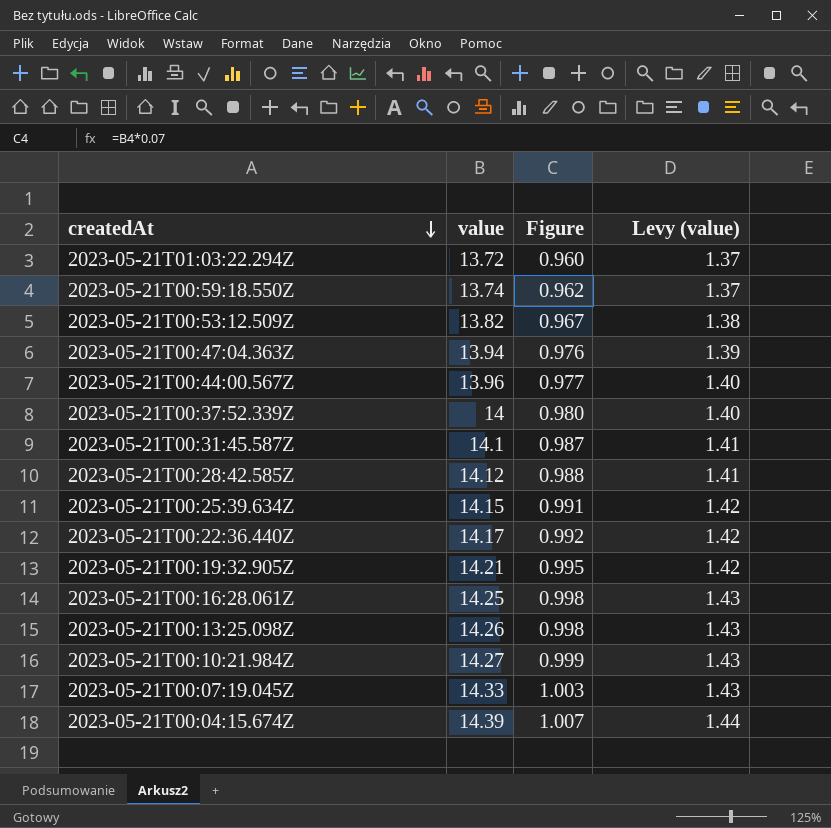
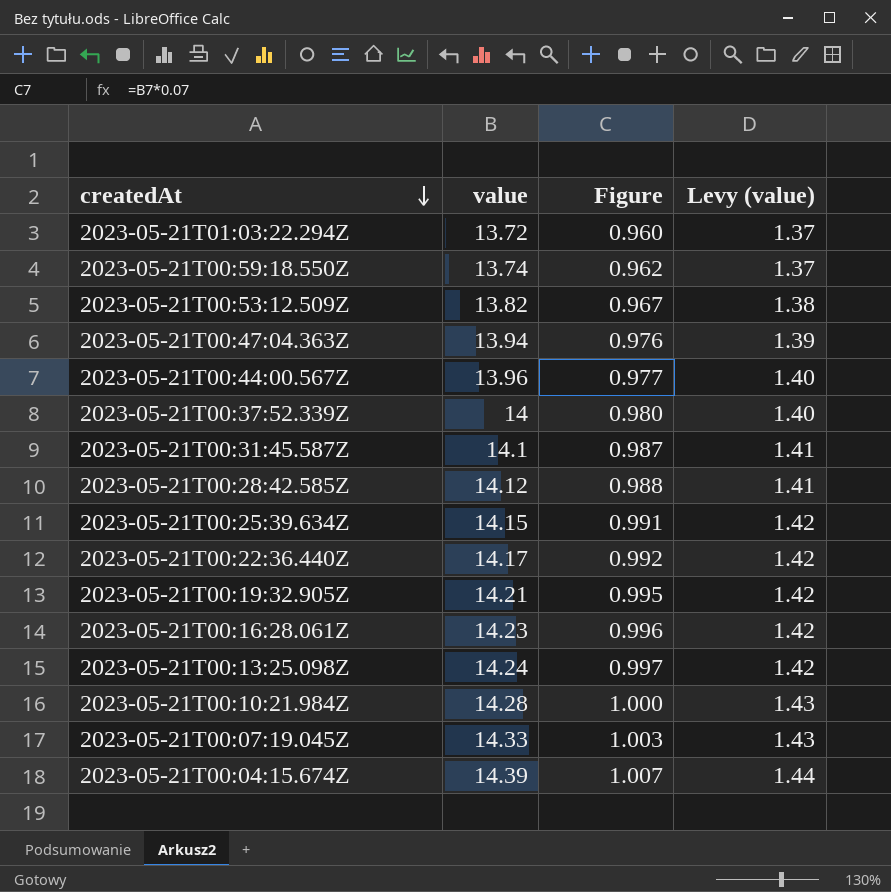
2023-05-21T00:16:28.061Z | value: 14.25 -> 14.23
2023-05-21T00:16:28.061Z | Figure: 0.998 -> 0.996
2023-05-21T00:16:28.061Z | Levy (value): 1.43 -> 1.42
2023-05-21T00:13:25.098Z | value: 14.26 -> 14.24
2023-05-21T00:13:25.098Z | Figure: 0.998 -> 0.997
2023-05-21T00:13:25.098Z | Levy (value): 1.43 -> 1.42
2023-05-21T00:10:21.984Z | value: 14.27 -> 14.28
2023-05-21T00:10:21.984Z | Figure: 0.999 -> 1.000

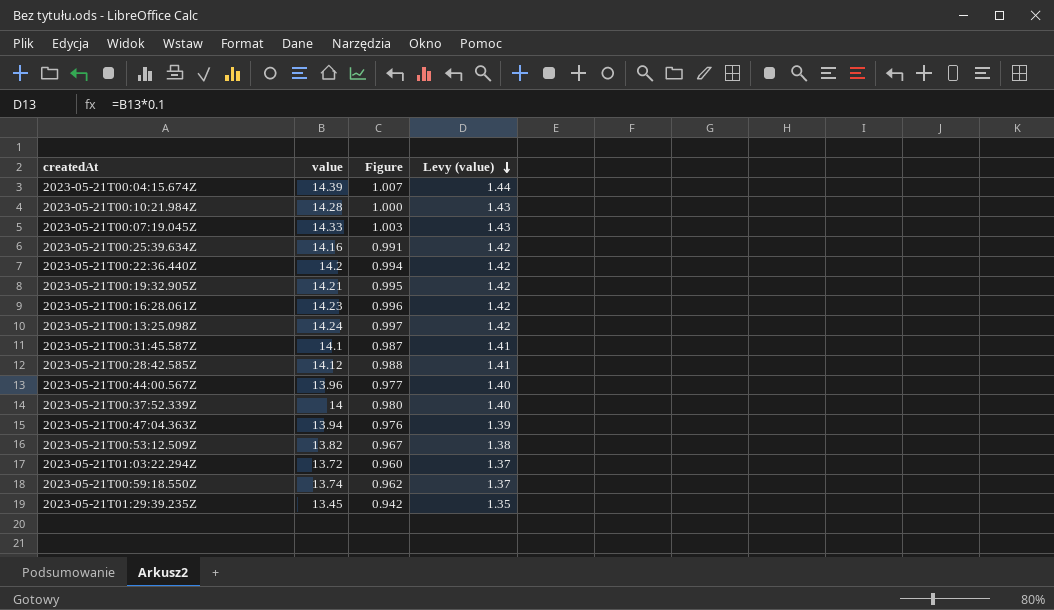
row order: createdAt descending -> Levy (value) descending
2023-05-21T00:25:39.634Z | value: 14.15 -> 14.16
2023-05-21T00:22:36.440Z | value: 14.17 -> 14.2
2023-05-21T00:22:36.440Z | Figure: 0.992 -> 0.994
row 2023-05-21T01:29:39.235Z: none -> 13.45 | 0.942 | 1.35

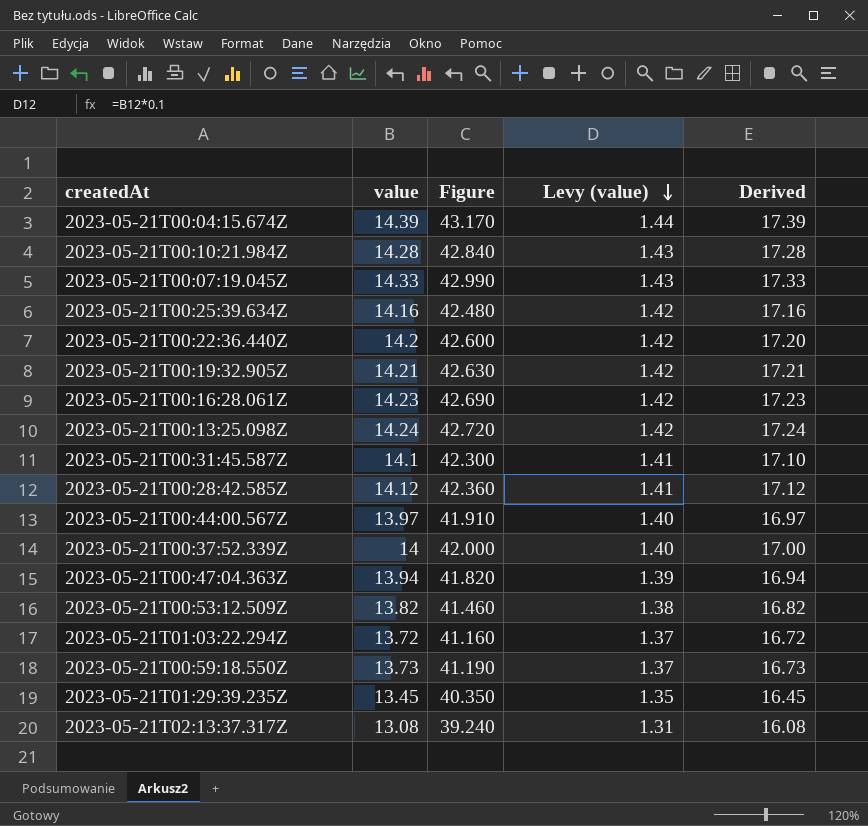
column Figure | formula: [value] * 0.07 -> [value] * 3
column Derived | formula: none -> [value] + 3
2023-05-21T00:44:00.567Z | value: 13.96 -> 13.97
2023-05-21T00:59:18.550Z | value: 13.74 -> 13.73
row 2023-05-21T02:13:37.317Z: none -> 13.08 | 39.240 | 1.31 | 16.08

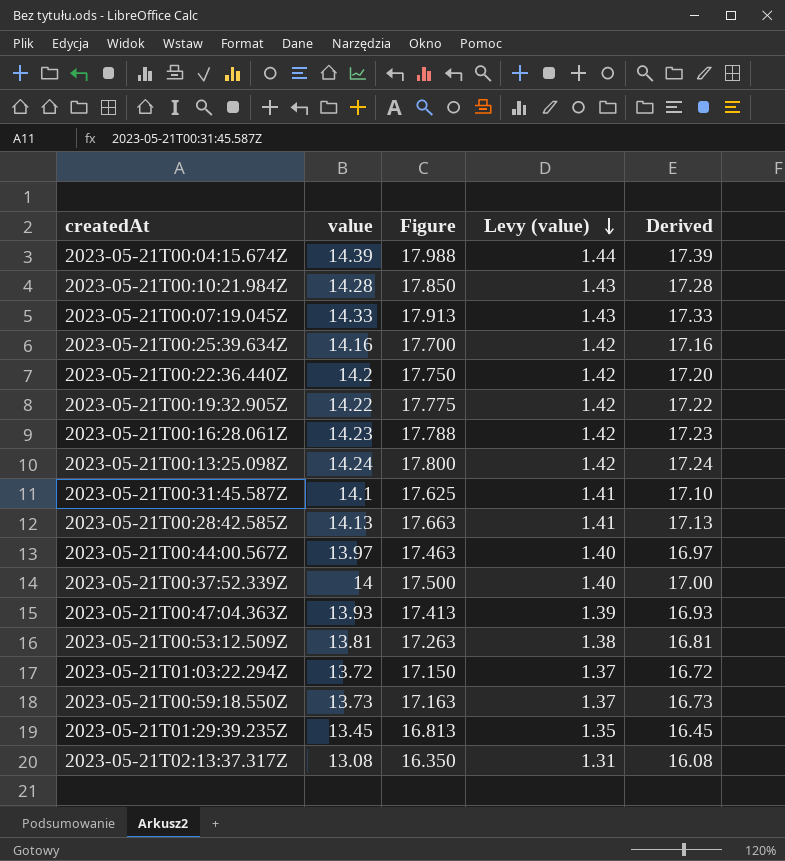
column Figure | formula: [value] * 3 -> [value] * 1.25
2023-05-21T00:19:32.905Z | value: 14.21 -> 14.22
2023-05-21T00:19:32.905Z | Derived: 17.21 -> 17.22
2023-05-21T00:28:42.585Z | value: 14.12 -> 14.13
2023-05-21T00:28:42.585Z | Derived: 17.12 -> 17.13
2023-05-21T00:47:04.363Z | value: 13.94 -> 13.93
2023-05-21T00:47:04.363Z | Derived: 16.94 -> 16.93
2023-05-21T00:53:12.509Z | value: 13.82 -> 13.81
2023-05-21T00:53:12.509Z | Derived: 16.82 -> 16.81

